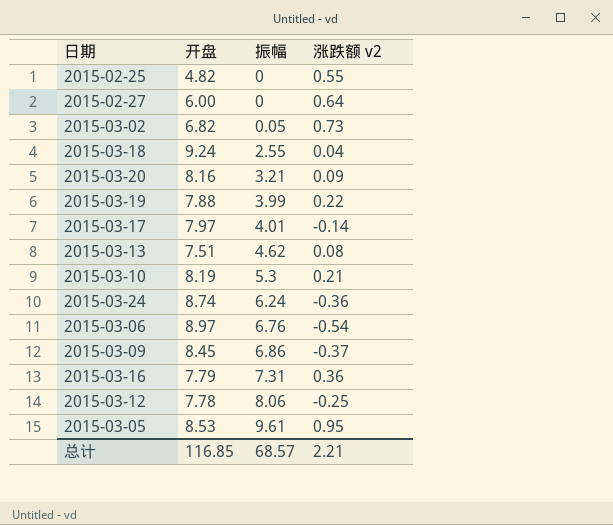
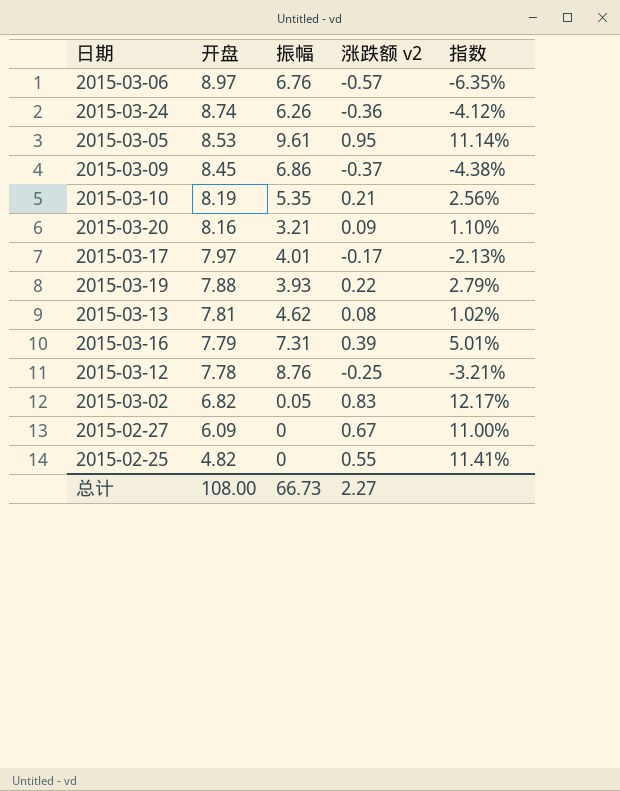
row order: 振幅 ascending -> 开盘 descending
column 指数 | formula: none -> [涨跌额 v2] / [开盘]
row 2015-03-18: 9.24 | 2.55 | 0.04 -> none
2015-03-06 | 涨跌额 v2: -0.54 -> -0.57
2015-03-24 | 振幅: 6.24 -> 6.26
2015-03-10 | 振幅: 5.3 -> 5.35
2015-03-17 | 涨跌额 v2: -0.14 -> -0.17
2015-03-19 | 振幅: 3.99 -> 3.93
2015-03-13 | 开盘: 7.51 -> 7.81
2015-03-16 | 涨跌额 v2: 0.36 -> 0.39
2015-03-12 | 振幅: 8.06 -> 8.76
2015-03-02 | 涨跌额 v2: 0.73 -> 0.83
2015-02-27 | 开盘: 6.00 -> 6.09
2015-02-27 | 涨跌额 v2: 0.64 -> 0.67
总计 | 开盘: 116.85 -> 108.00
总计 | 振幅: 68.57 -> 66.73
总计 | 涨跌额 v2: 2.21 -> 2.27

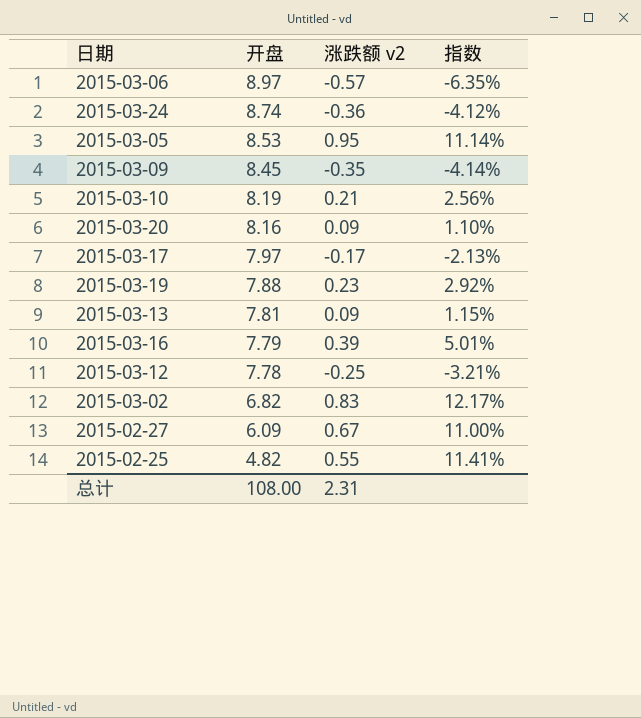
column 振幅 | position: 3 -> none
2015-03-09 | 涨跌额 v2: -0.37 -> -0.35
2015-03-09 | 指数: -4.38% -> -4.14%
2015-03-19 | 涨跌额 v2: 0.22 -> 0.23
2015-03-19 | 指数: 2.79% -> 2.92%
2015-03-13 | 涨跌额 v2: 0.08 -> 0.09
2015-03-13 | 指数: 1.02% -> 1.15%
总计 | 涨跌额 v2: 2.27 -> 2.31

